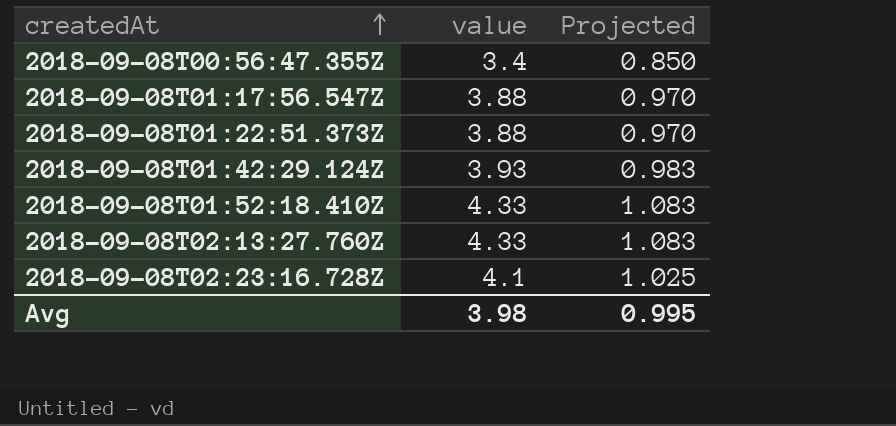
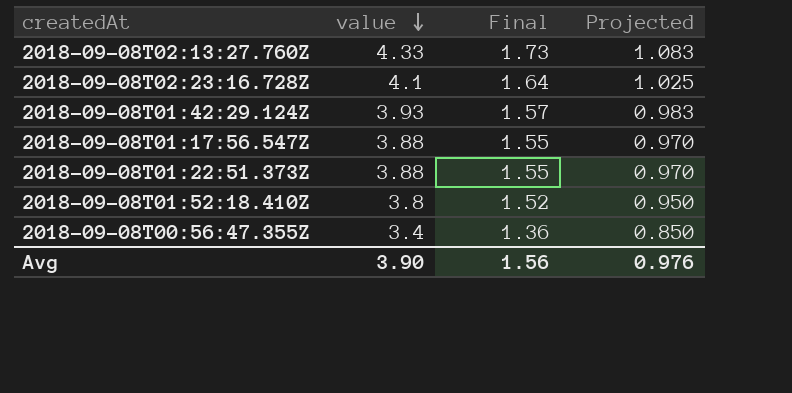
row order: createdAt ascending -> value descending
column Final | formula: none -> [value] * 0.4
2018-09-08T01:52:18.410Z | value: 4.33 -> 3.8
2018-09-08T01:52:18.410Z | Projected: 1.083 -> 0.950
Avg | value: 3.98 -> 3.90
Avg | Projected: 0.995 -> 0.976

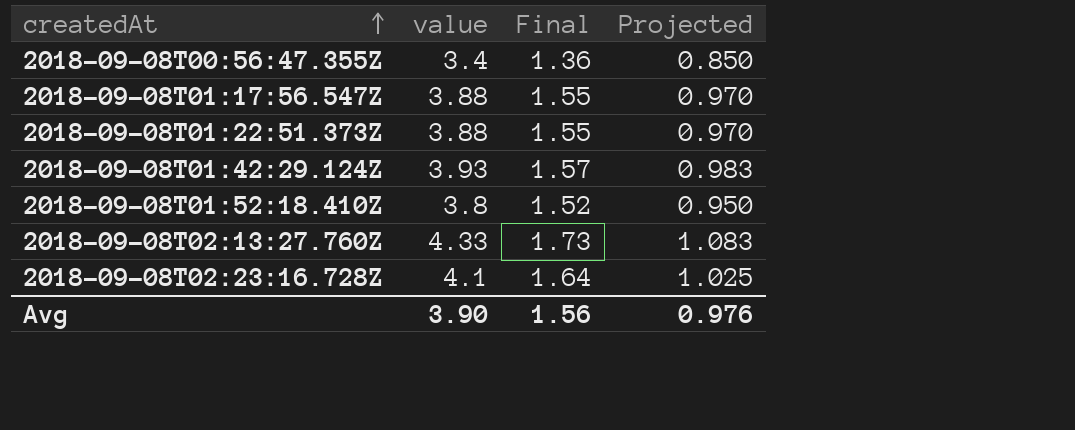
row order: value descending -> createdAt ascending

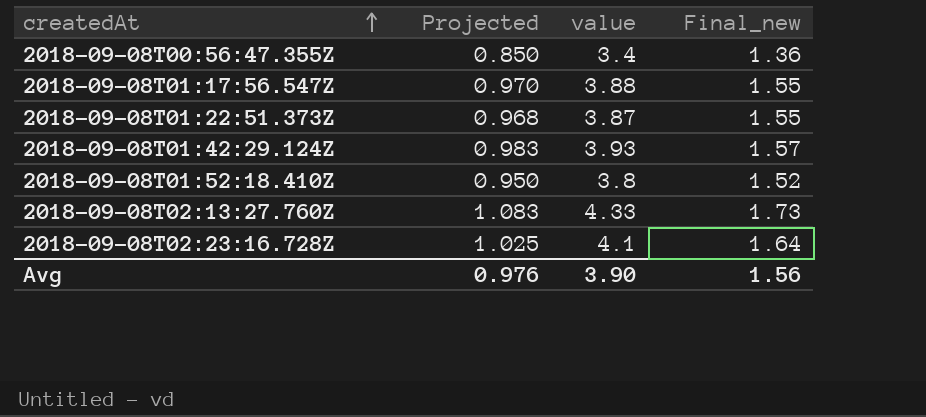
column Projected | position: 4 -> 2
column name: Final -> Final_new
2018-09-08T01:22:51.373Z | Projected: 0.970 -> 0.968
2018-09-08T01:22:51.373Z | value: 3.88 -> 3.87

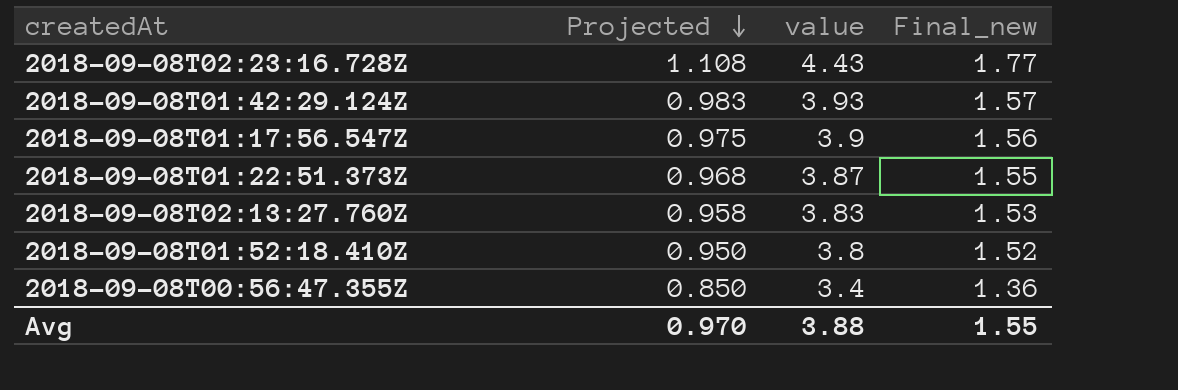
row order: createdAt ascending -> Projected descending
2018-09-08T02:23:16.728Z | Projected: 1.025 -> 1.108
2018-09-08T02:23:16.728Z | value: 4.1 -> 4.43
2018-09-08T02:23:16.728Z | Final_new: 1.64 -> 1.77
2018-09-08T01:17:56.547Z | Projected: 0.970 -> 0.975
2018-09-08T01:17:56.547Z | value: 3.88 -> 3.9
2018-09-08T01:17:56.547Z | Final_new: 1.55 -> 1.56
2018-09-08T02:13:27.760Z | Projected: 1.083 -> 0.958
2018-09-08T02:13:27.760Z | value: 4.33 -> 3.83
2018-09-08T02:13:27.760Z | Final_new: 1.73 -> 1.53
Avg | Projected: 0.976 -> 0.970
Avg | value: 3.90 -> 3.88
Avg | Final_new: 1.56 -> 1.55

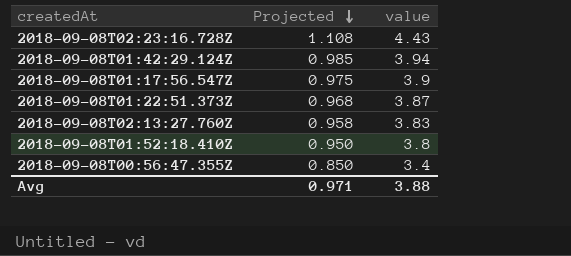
column Final_new | formula: [value] * 0.4 -> none
2018-09-08T01:42:29.124Z | Projected: 0.983 -> 0.985
2018-09-08T01:42:29.124Z | value: 3.93 -> 3.94
Avg | Projected: 0.970 -> 0.971

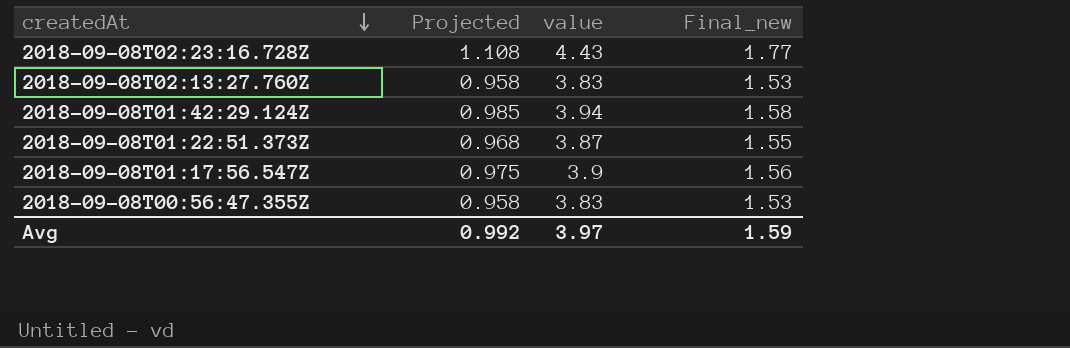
row order: Projected descending -> createdAt descending
column Final_new | formula: none -> [value] * 0.4
row 2018-09-08T01:52:18.410Z: 0.950 | 3.8 -> none
2018-09-08T00:56:47.355Z | Projected: 0.850 -> 0.958
2018-09-08T00:56:47.355Z | value: 3.4 -> 3.83
Avg | Projected: 0.971 -> 0.992
Avg | value: 3.88 -> 3.97

